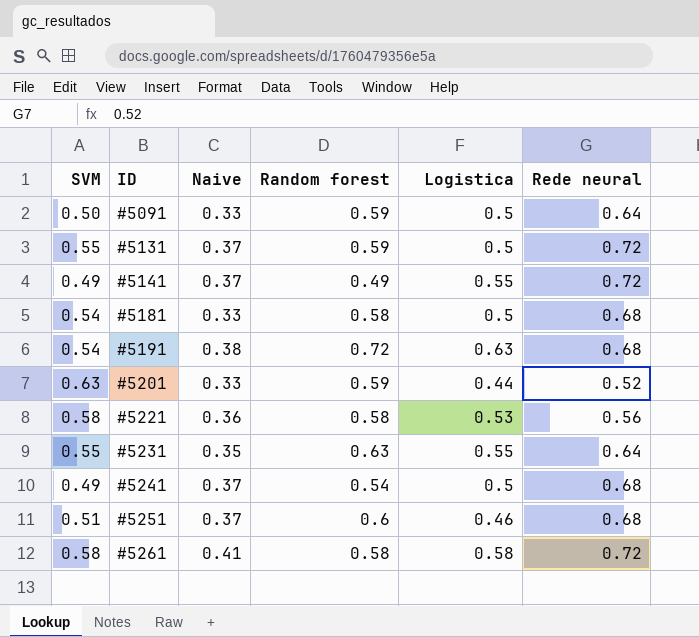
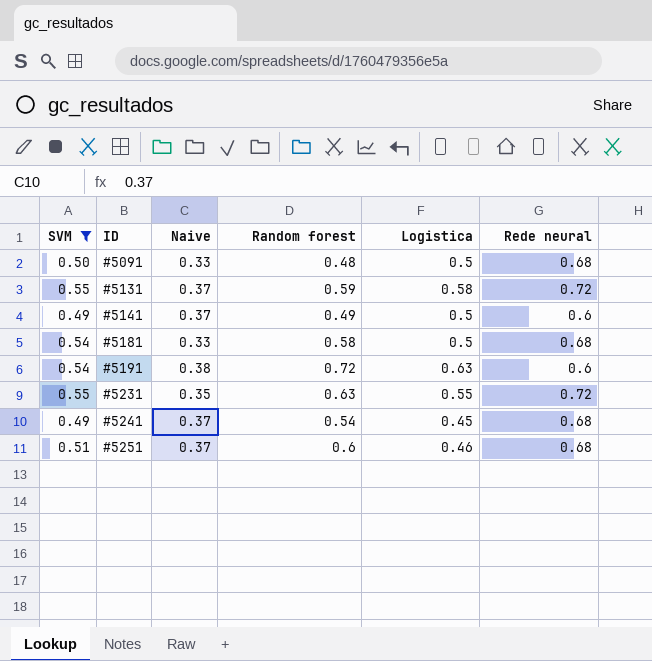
filter: none -> SVM <= 0.55
#5091 | Random forest: 0.59 -> 0.48
#5091 | Rede neural: 0.64 -> 0.68
#5131 | Logistica: 0.5 -> 0.58
#5141 | Logistica: 0.55 -> 0.5
#5141 | Rede neural: 0.72 -> 0.6
#5191 | Rede neural: 0.68 -> 0.6
#5231 | Rede neural: 0.64 -> 0.72
#5241 | Logistica: 0.5 -> 0.45

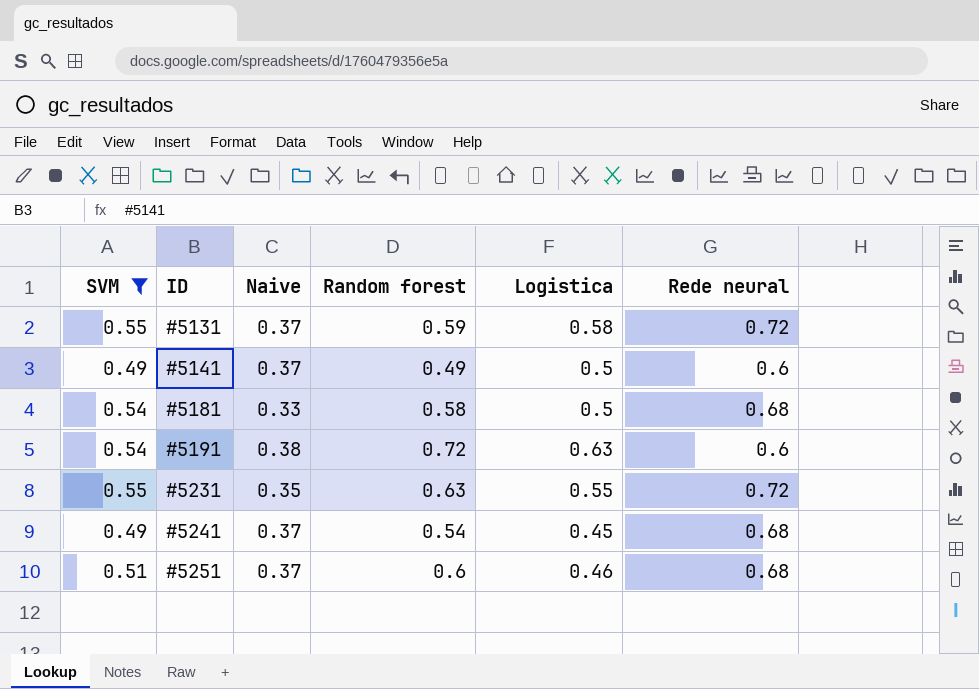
row #5091: 0.50 | 0.33 | 0.48 | 0.5 | 0.68 -> none

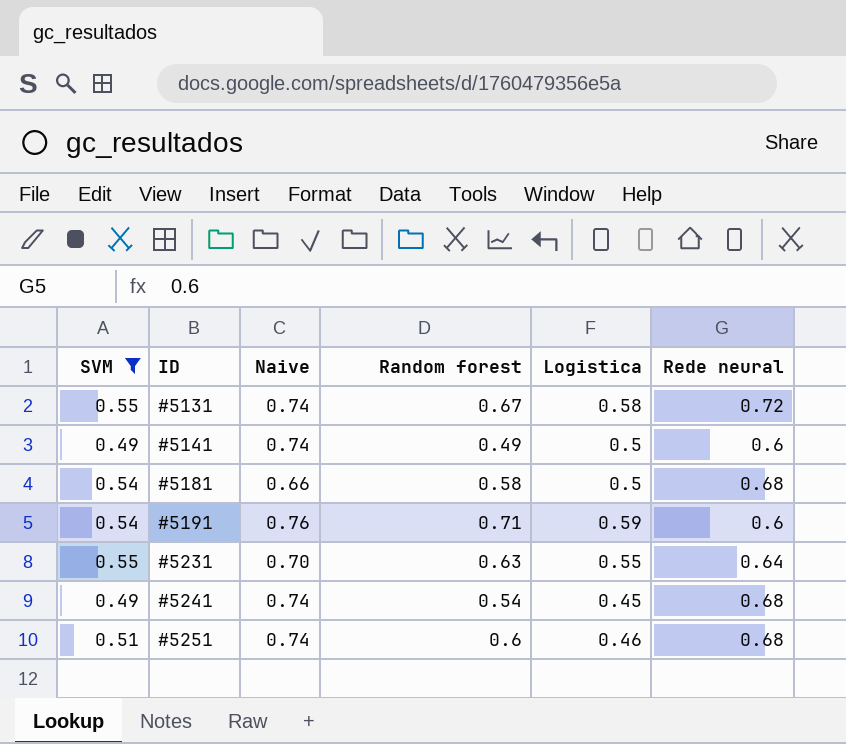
#5131 | Naive: 0.37 -> 0.74
#5131 | Random forest: 0.59 -> 0.67
#5141 | Naive: 0.37 -> 0.74
#5181 | Naive: 0.33 -> 0.66
#5191 | Naive: 0.38 -> 0.76
#5191 | Random forest: 0.72 -> 0.71
#5191 | Logistica: 0.63 -> 0.59
#5231 | Naive: 0.35 -> 0.70
#5231 | Rede neural: 0.72 -> 0.64
#5241 | Naive: 0.37 -> 0.74
#5251 | Naive: 0.37 -> 0.74

